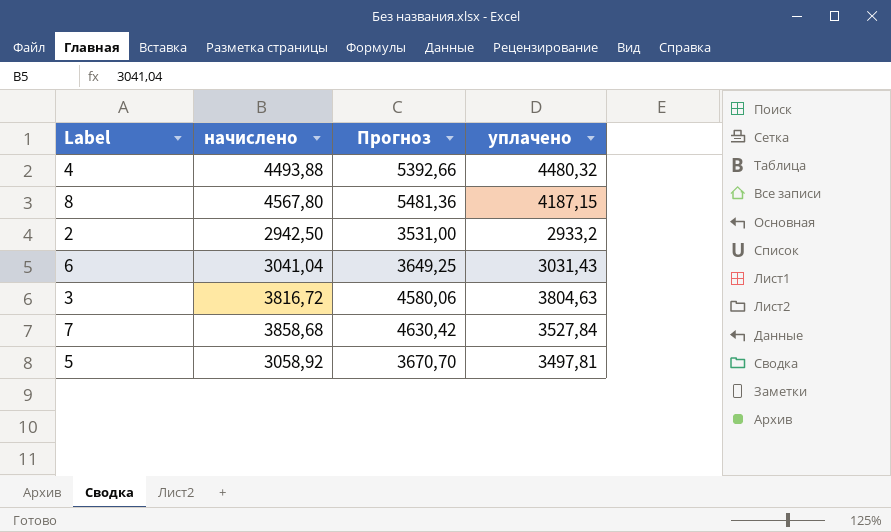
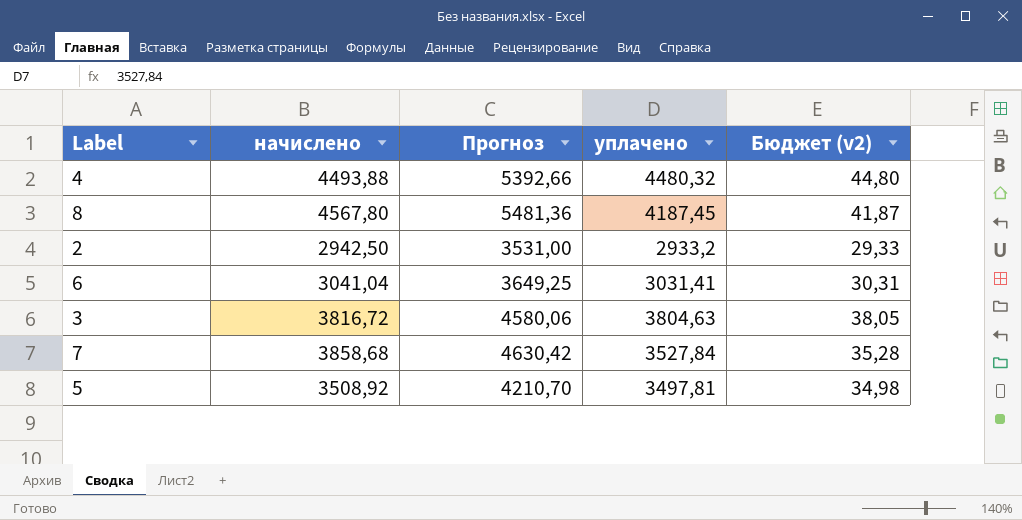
column Бюджет (v2) | formula: none -> [уплачено] * 0,01
8 | уплачено: 4187,15 -> 4187,45
6 | уплачено: 3031,43 -> 3031,41
5 | начислено: 3058,92 -> 3508,92
5 | Прогноз: 3670,70 -> 4210,70

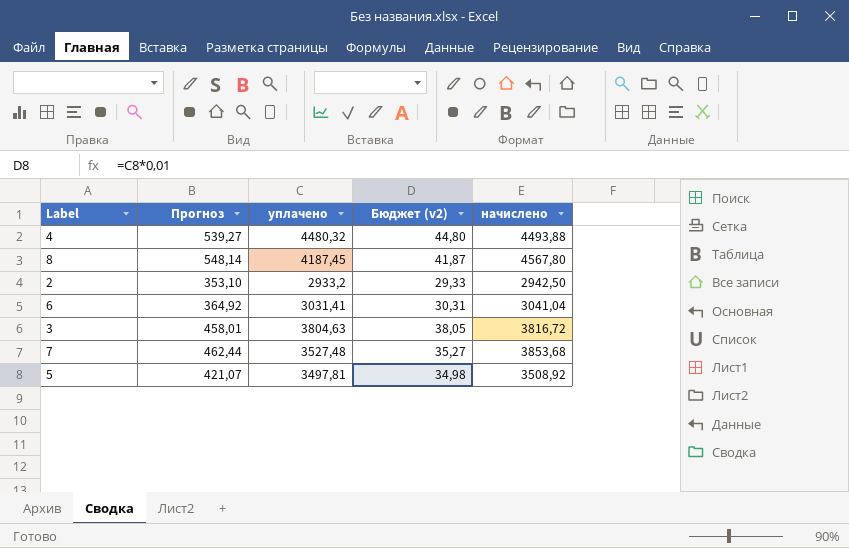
column Прогноз | formula: [начислено] * 1,2 -> [начислено] * 0,12
column начислено | position: 2 -> 5
7 | уплачено: 3527,84 -> 3527,48
7 | Бюджет (v2): 35,28 -> 35,27
7 | начислено: 3858,68 -> 3853,68

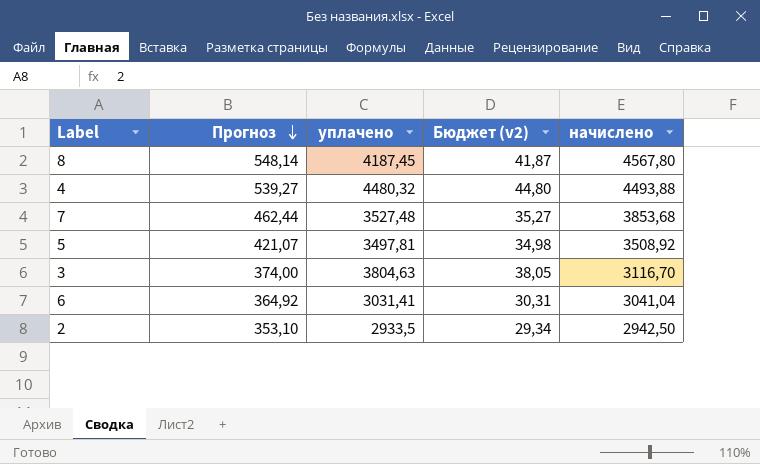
row order: none -> Прогноз descending
3 | Прогноз: 458,01 -> 374,00
3 | начислено: 3816,72 -> 3116,70
2 | уплачено: 2933,2 -> 2933,5
2 | Бюджет (v2): 29,33 -> 29,34

